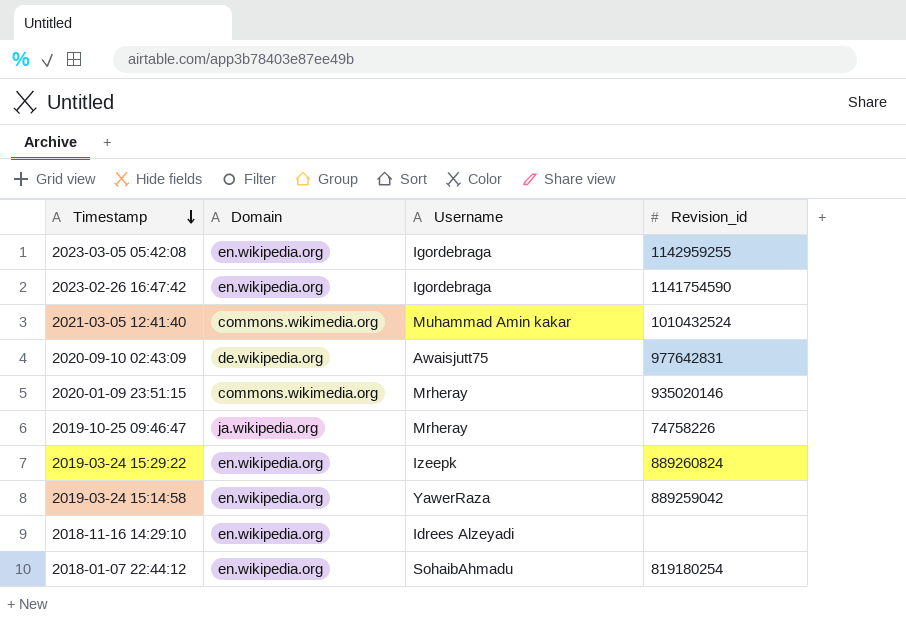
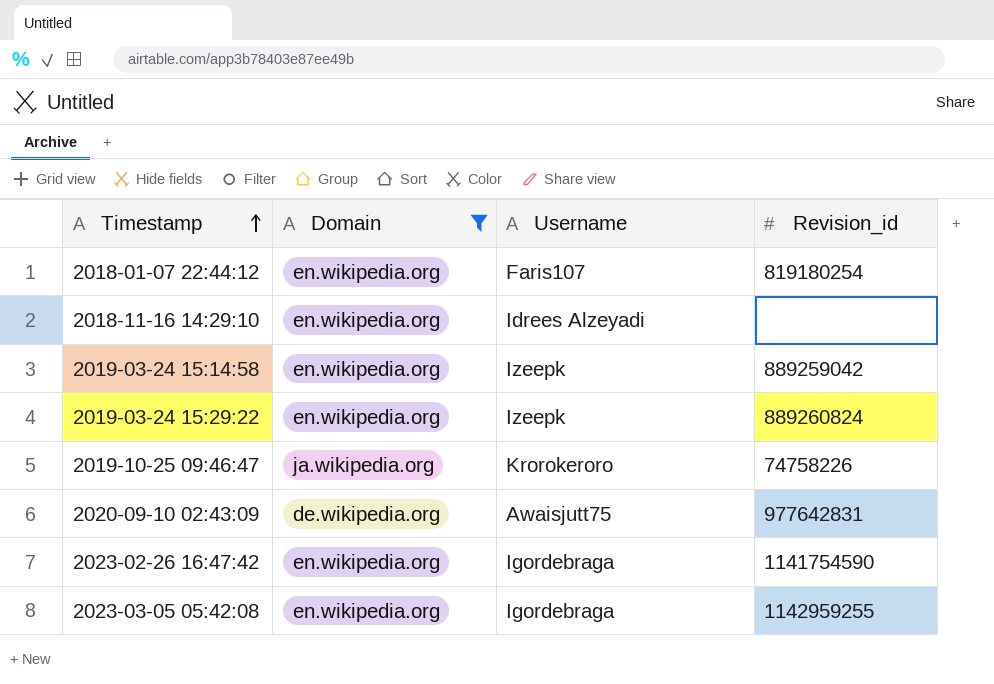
filter: none -> Domain != commons.wikimedia.org
row order: Timestamp descending -> Timestamp ascending
2018-01-07 22:44:12 | Username: SohaibAhmadu -> Faris107
2019-03-24 15:14:58 | Username: YawerRaza -> Izeepk
2019-10-25 09:46:47 | Username: Mrheray -> Krorokeroro

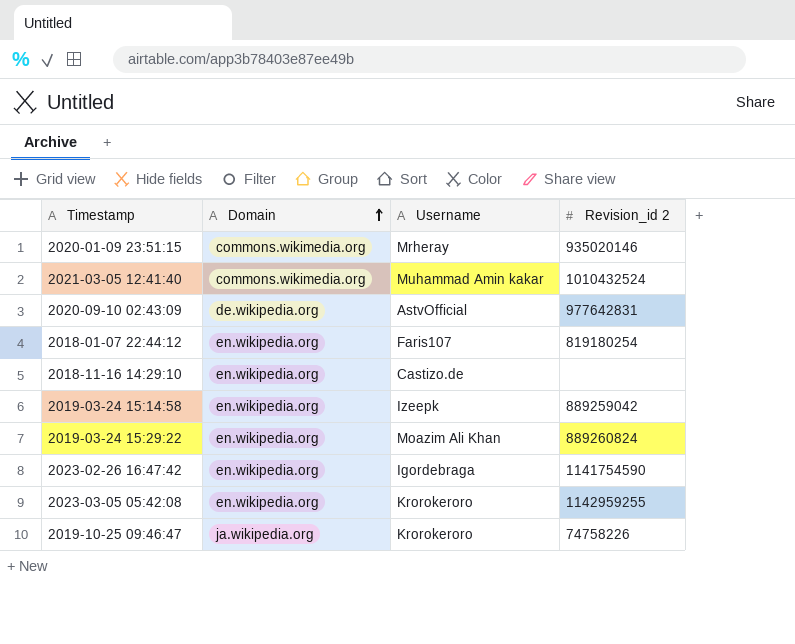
filter: Domain != commons.wikimedia.org -> none
row order: Timestamp ascending -> Domain ascending
column name: Revision_id -> Revision_id 2
2020-09-10 02:43:09 | Username: Awaisjutt75 -> AstvOfficial
2018-11-16 14:29:10 | Username: Idrees Alzeyadi -> Castizo.de
2019-03-24 15:29:22 | Username: Izeepk -> Moazim Ali Khan
2023-03-05 05:42:08 | Username: Igordebraga -> Krorokeroro

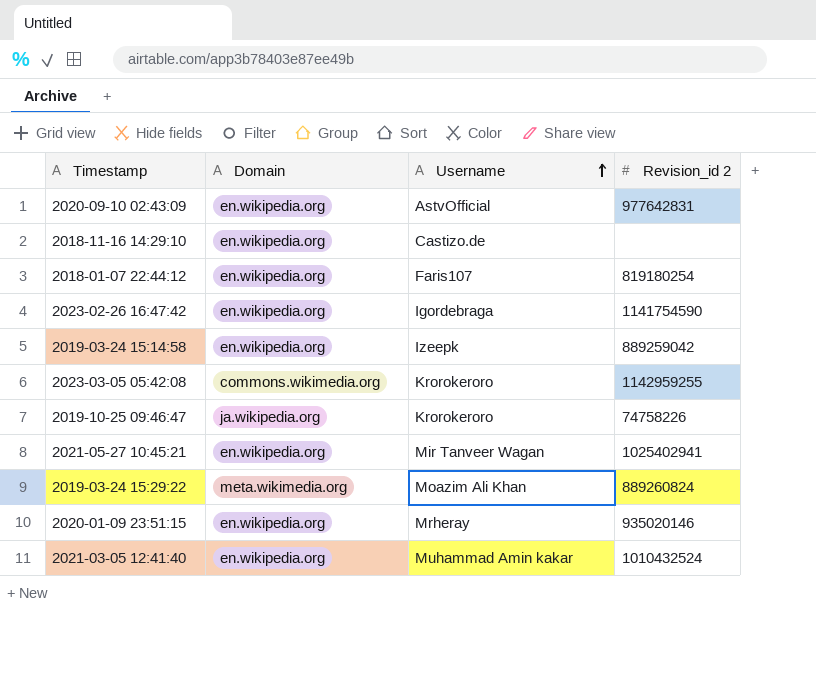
row order: Domain ascending -> Username ascending
2020-09-10 02:43:09 | Domain: de.wikipedia.org -> en.wikipedia.org
2023-03-05 05:42:08 | Domain: en.wikipedia.org -> commons.wikimedia.org
row 2021-05-27 10:45:21: none -> en.wikipedia.org | Mir Tanveer Wagan | 1025402941
2019-03-24 15:29:22 | Domain: en.wikipedia.org -> meta.wikimedia.org
2020-01-09 23:51:15 | Domain: commons.wikimedia.org -> en.wikipedia.org
2021-03-05 12:41:40 | Domain: commons.wikimedia.org -> en.wikipedia.org

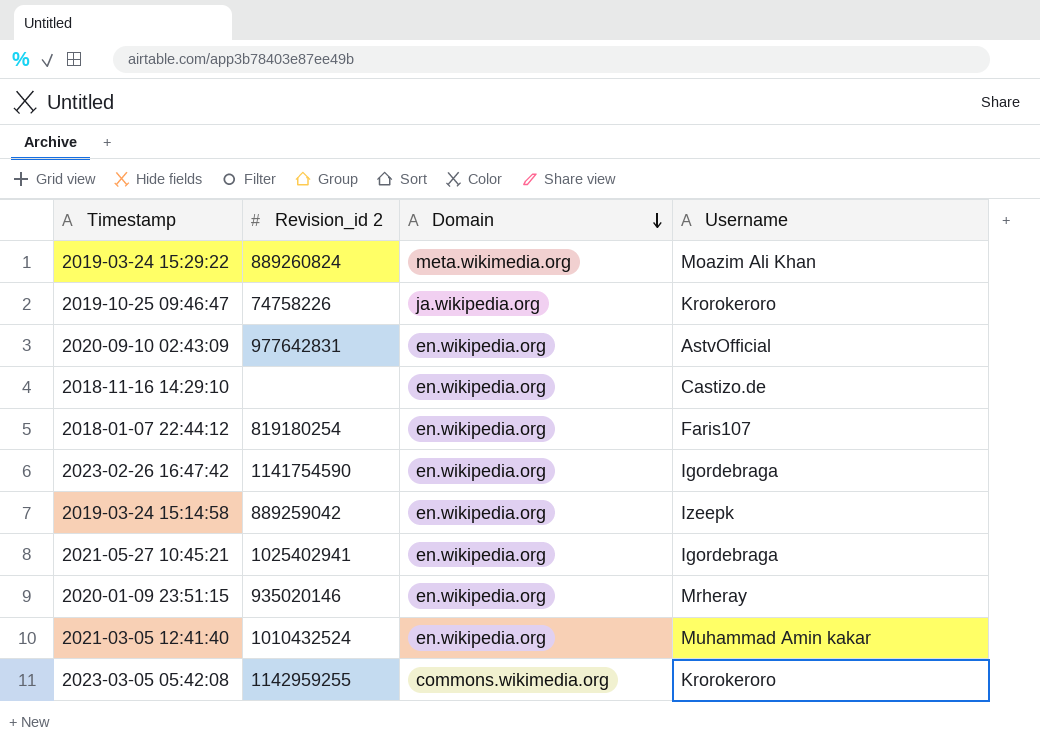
row order: Username ascending -> Domain descending
column Revision_id 2 | position: 4 -> 2
2021-05-27 10:45:21 | Username: Mir Tanveer Wagan -> Igordebraga

